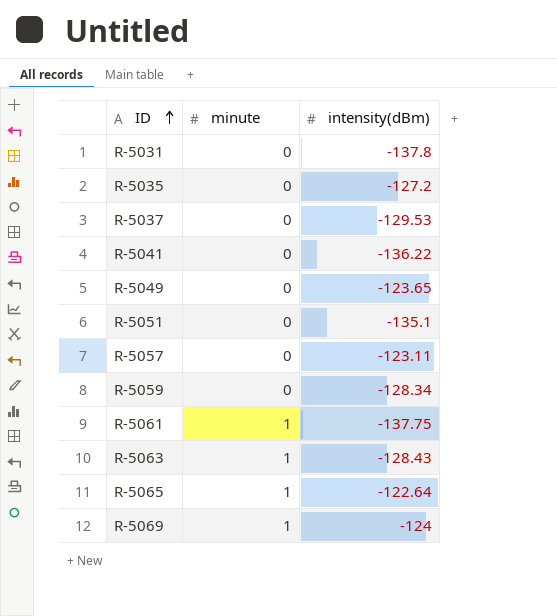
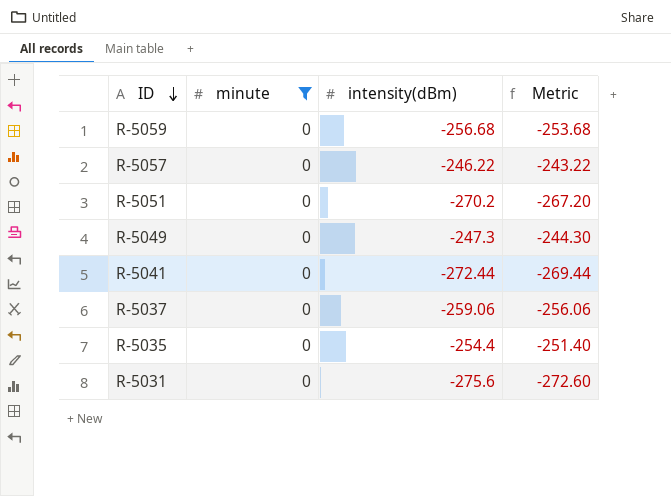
filter: none -> minute = 0
row order: ID ascending -> ID descending
column Metric | formula: none -> [intensity(dBm)] + 3
R-5059 | intensity(dBm): -128.34 -> -256.68
R-5057 | intensity(dBm): -123.11 -> -246.22
R-5051 | intensity(dBm): -135.1 -> -270.2
R-5049 | intensity(dBm): -123.65 -> -247.3
R-5041 | intensity(dBm): -136.22 -> -272.44
R-5037 | intensity(dBm): -129.53 -> -259.06
R-5035 | intensity(dBm): -127.2 -> -254.4
R-5031 | intensity(dBm): -137.8 -> -275.6

